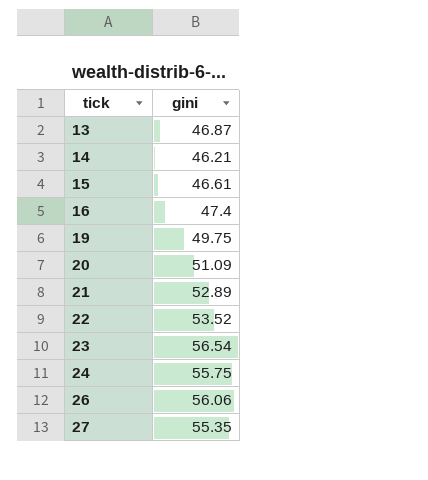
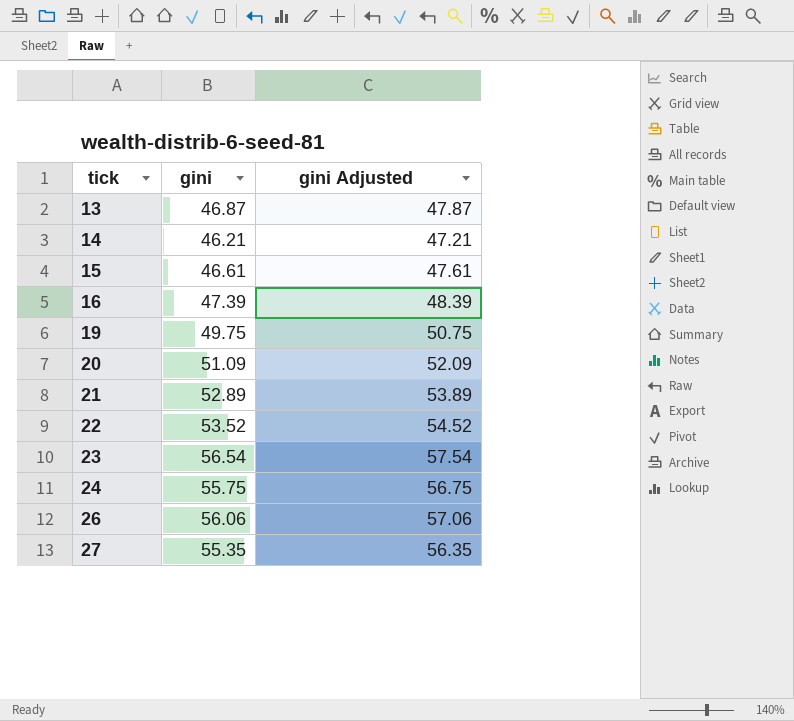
column gini Adjusted | formula: none -> [gini] + 1
16 | gini: 47.4 -> 47.39

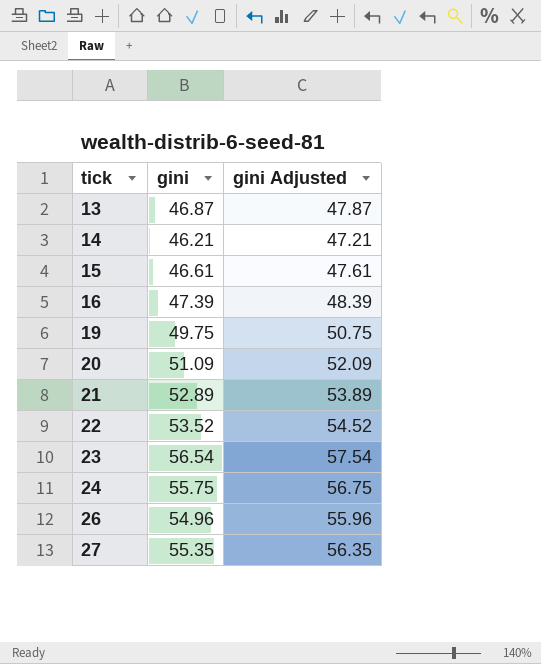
26 | gini: 56.06 -> 54.96
26 | gini Adjusted: 57.06 -> 55.96

